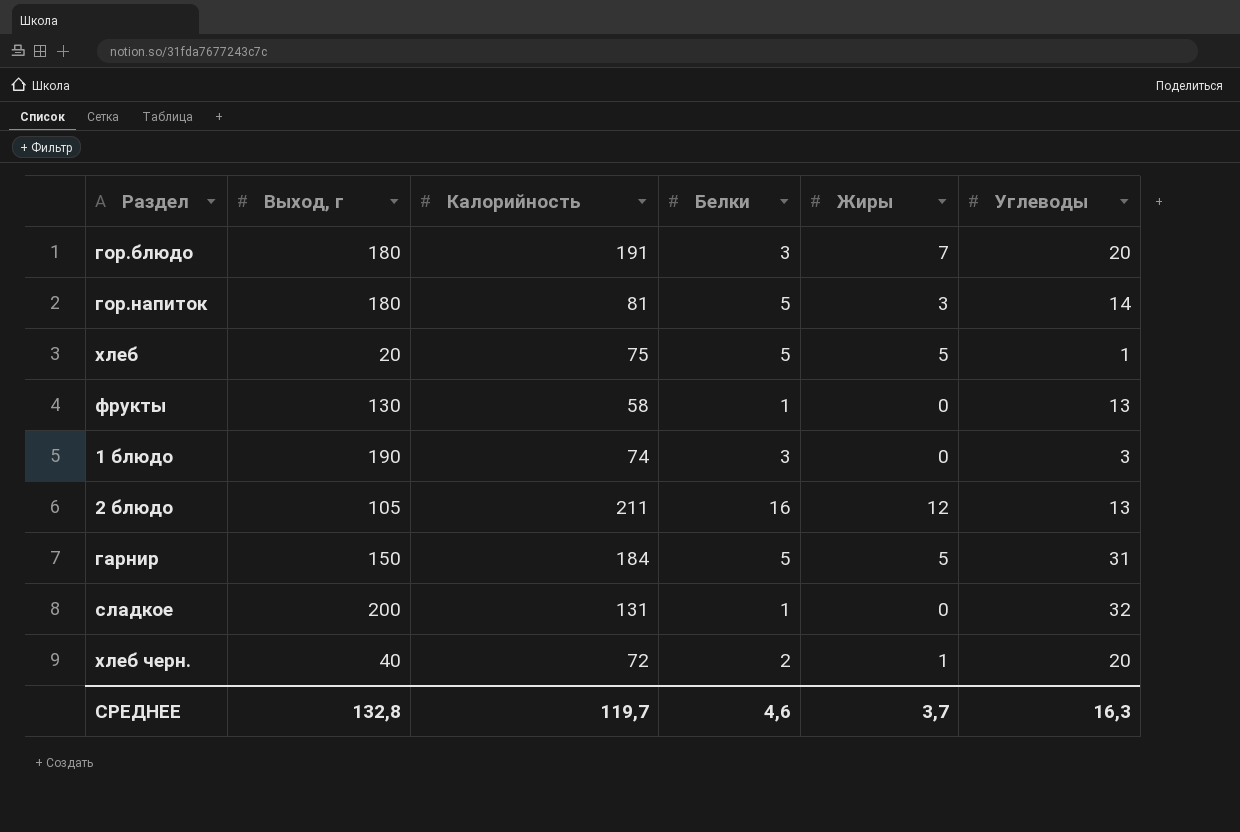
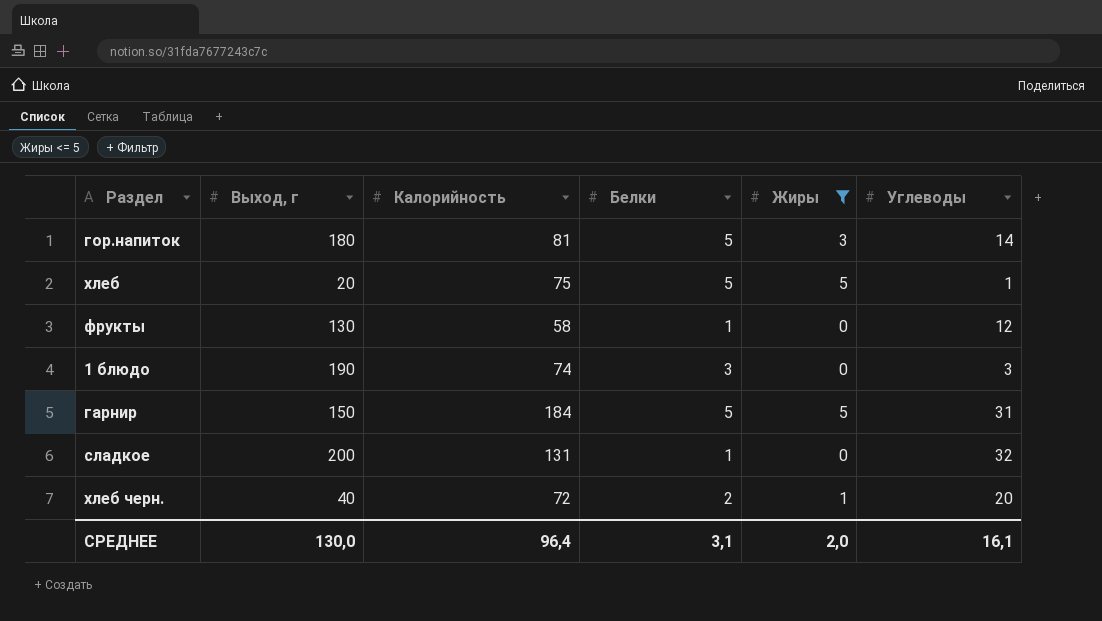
filter: none -> Жиры <= 5
фрукты | Углеводы: 13 -> 12
СРЕДНЕЕ | Выход, г: 132,8 -> 130,0
СРЕДНЕЕ | Калорийность: 119,7 -> 96,4
СРЕДНЕЕ | Белки: 4,6 -> 3,1
СРЕДНЕЕ | Жиры: 3,7 -> 2,0
СРЕДНЕЕ | Углеводы: 16,3 -> 16,1

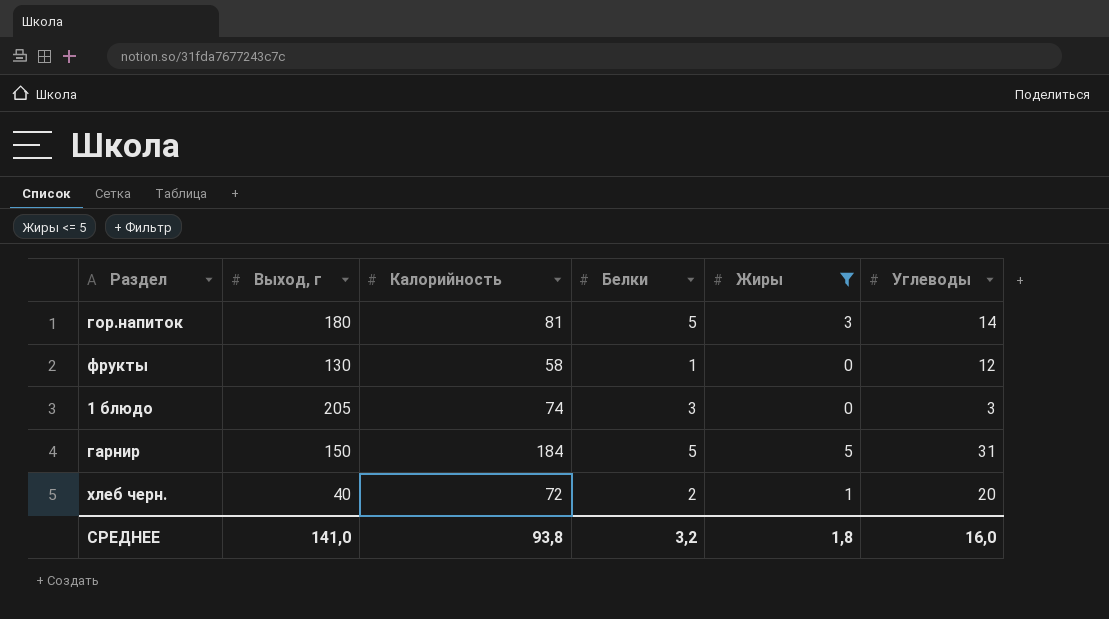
row хлеб: 20 | 75 | 5 | 5 | 1 -> none
row сладкое: 200 | 131 | 1 | 0 | 32 -> none
1 блюдо | Выход, г: 190 -> 205
СРЕДНЕЕ | Выход, г: 130,0 -> 141,0
СРЕДНЕЕ | Калорийность: 96,4 -> 93,8
СРЕДНЕЕ | Белки: 3,1 -> 3,2
СРЕДНЕЕ | Жиры: 2,0 -> 1,8
СРЕДНЕЕ | Углеводы: 16,1 -> 16,0

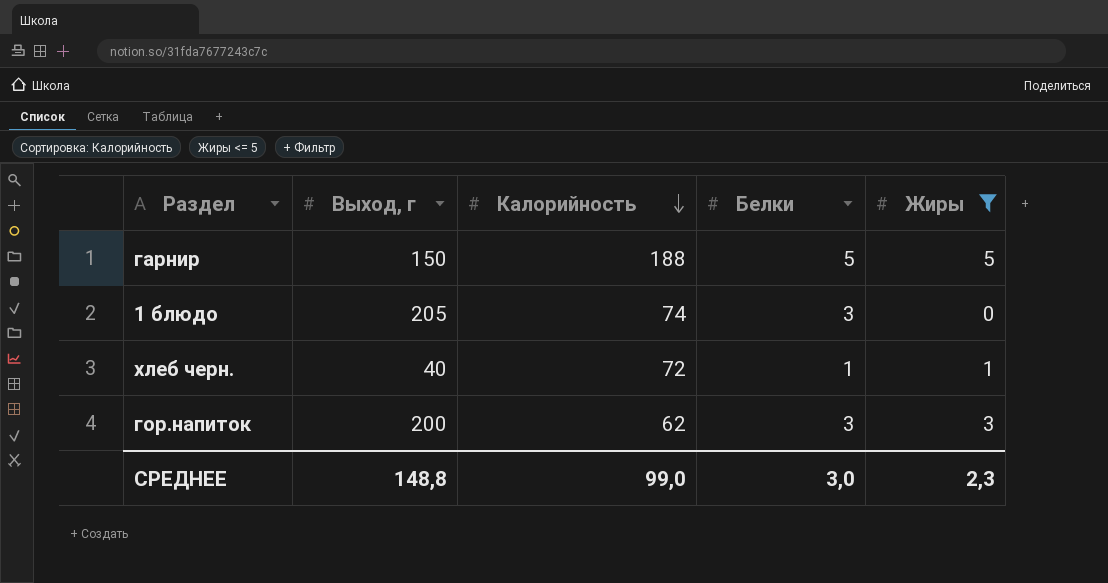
row order: none -> Калорийность descending
column Углеводы | position: 6 -> none
row фрукты: 130 | 58 | 1 | 0 | 12 -> none
гарнир | Калорийность: 184 -> 188
хлеб черн. | Белки: 2 -> 1
гор.напиток | Выход, г: 180 -> 200
гор.напиток | Калорийность: 81 -> 62
гор.напиток | Белки: 5 -> 3
СРЕДНЕЕ | Выход, г: 141,0 -> 148,8
СРЕДНЕЕ | Калорийность: 93,8 -> 99,0
СРЕДНЕЕ | Белки: 3,2 -> 3,0
СРЕДНЕЕ | Жиры: 1,8 -> 2,3

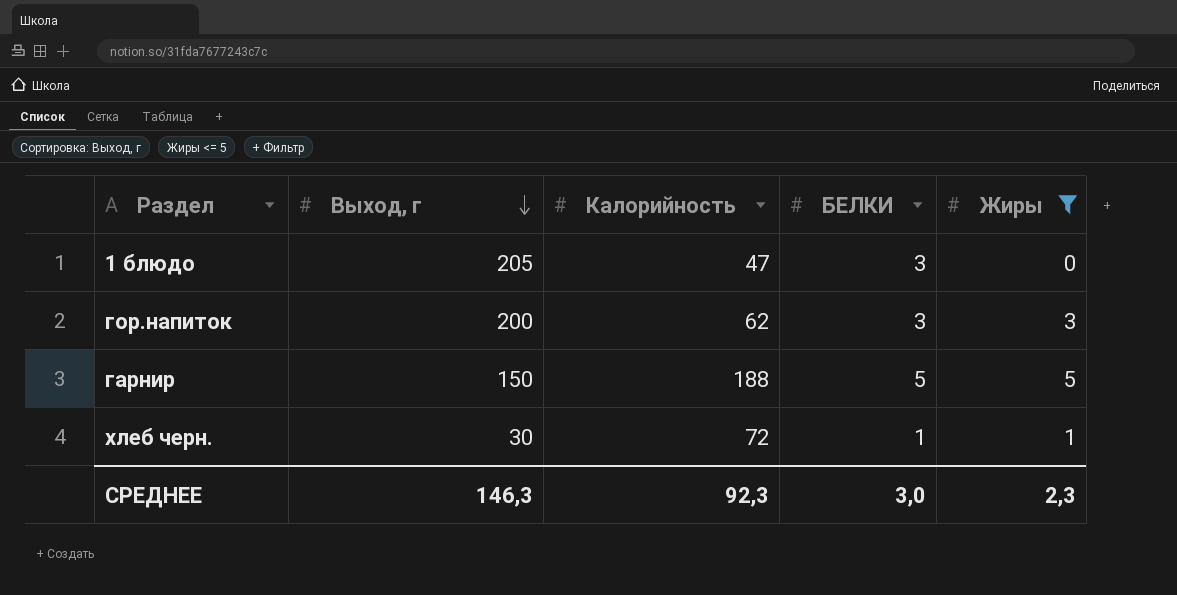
row order: Калорийность descending -> Выход, г descending
column name: Белки -> БЕЛКИ
1 блюдо | Калорийность: 74 -> 47
хлеб черн. | Выход, г: 40 -> 30
СРЕДНЕЕ | Выход, г: 148,8 -> 146,3
СРЕДНЕЕ | Калорийность: 99,0 -> 92,3

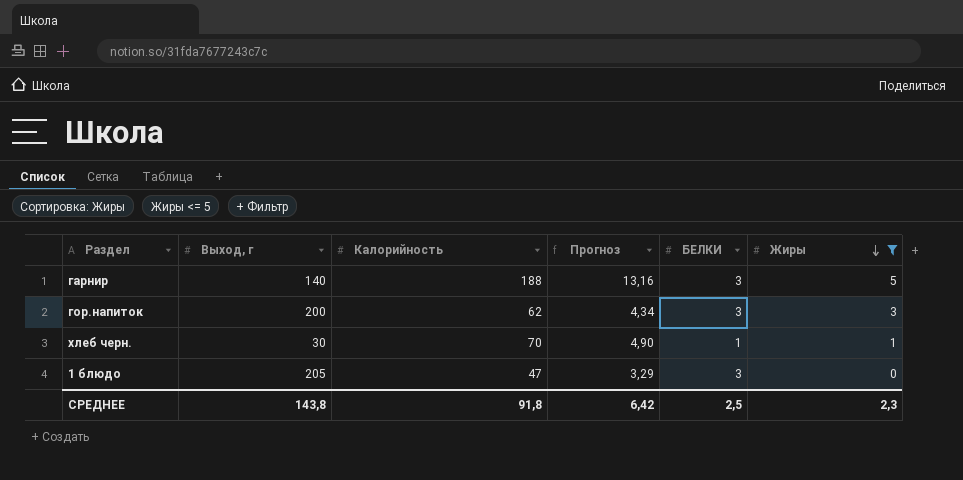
row order: Выход, г descending -> Жиры descending
column Прогноз | formula: none -> [Калорийность] * 0,07
гарнир | Выход, г: 150 -> 140
гарнир | БЕЛКИ: 5 -> 3
хлеб черн. | Калорийность: 72 -> 70
СРЕДНЕЕ | Выход, г: 146,3 -> 143,8
СРЕДНЕЕ | Калорийность: 92,3 -> 91,8
СРЕДНЕЕ | БЕЛКИ: 3,0 -> 2,5

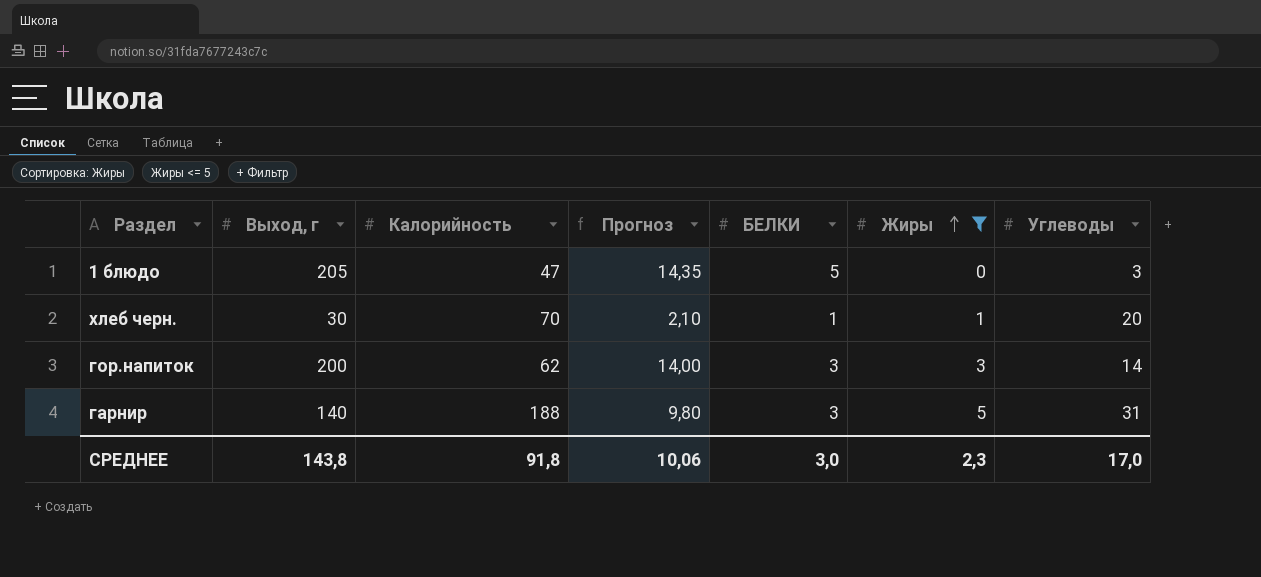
row order: Жиры descending -> Жиры ascending
column Прогноз | formula: [Калорийность] * 0,07 -> [Выход, г] * 0,07
column Углеводы | position: none -> 7
1 блюдо | БЕЛКИ: 3 -> 5
СРЕДНЕЕ | Прогноз: 6,42 -> 10,06
СРЕДНЕЕ | БЕЛКИ: 2,5 -> 3,0

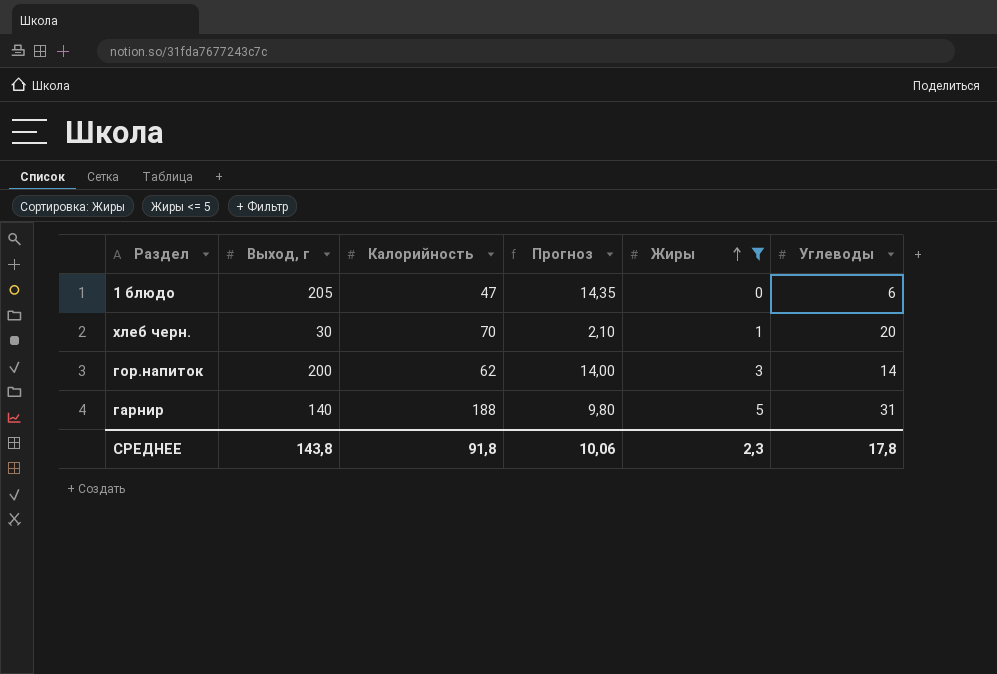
column БЕЛКИ | position: 5 -> none
1 блюдо | Углеводы: 3 -> 6
СРЕДНЕЕ | Углеводы: 17,0 -> 17,8

